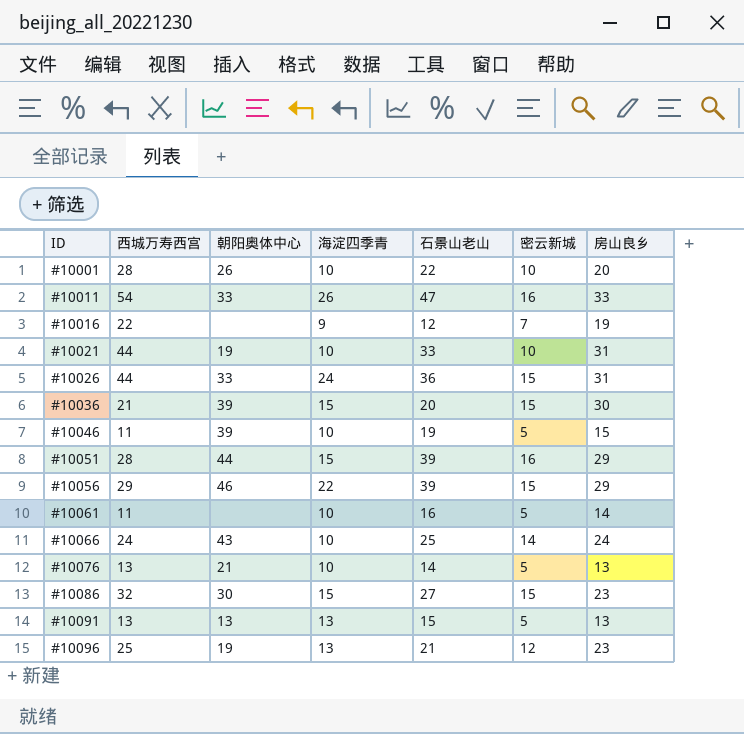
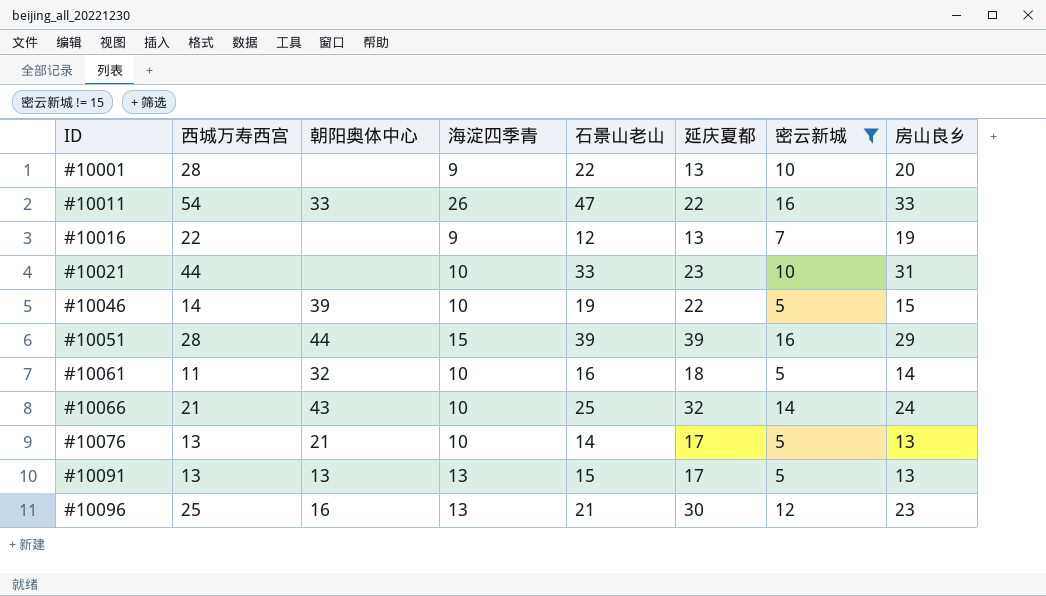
filter: none -> 密云新城 != 15
column 延庆夏都 | position: none -> 6
#10001 | 朝阳奥体中心: 26 -> none
#10001 | 海淀四季青: 10 -> 9
#10021 | 朝阳奥体中心: 19 -> none
#10046 | 西城万寿西宫: 11 -> 14
#10061 | 朝阳奥体中心: none -> 32
#10066 | 西城万寿西宫: 24 -> 21
#10096 | 朝阳奥体中心: 19 -> 16

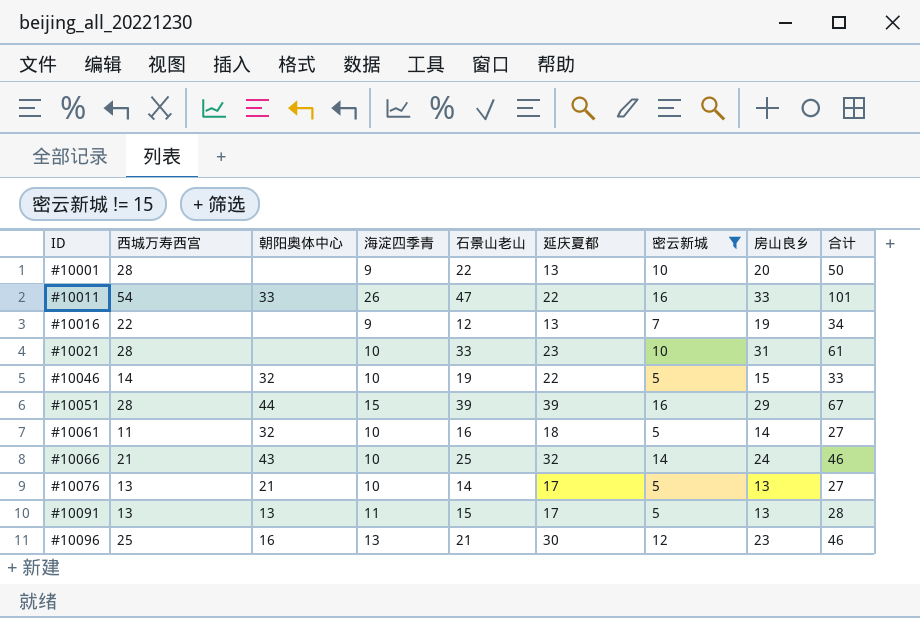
column 合计 | formula: none -> [西城万寿西宫] + [石景山老山]
#10021 | 西城万寿西宫: 44 -> 28
#10046 | 朝阳奥体中心: 39 -> 32
#10091 | 海淀四季青: 13 -> 11

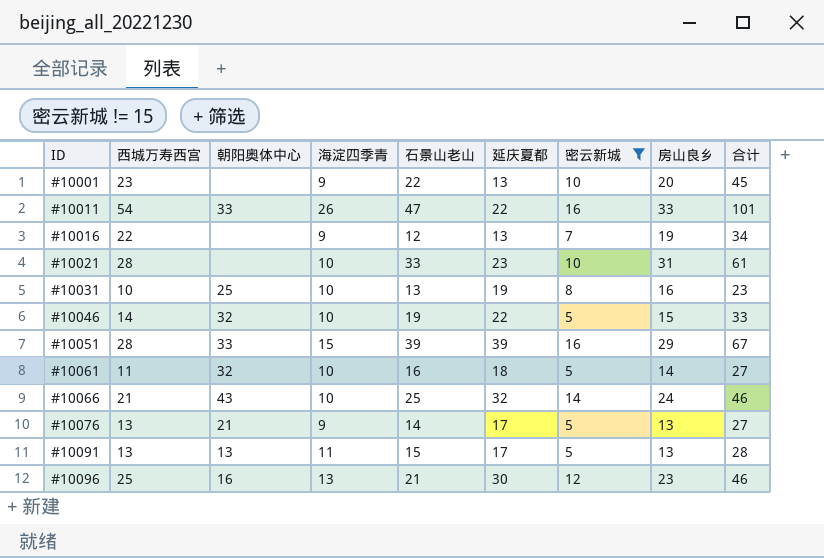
#10001 | 西城万寿西宫: 28 -> 23
#10001 | 合计: 50 -> 45
row #10031: none -> 10 | 25 | 10 | 13 | 19 | 8 | 16 | 23
#10051 | 朝阳奥体中心: 44 -> 33
#10076 | 海淀四季青: 10 -> 9

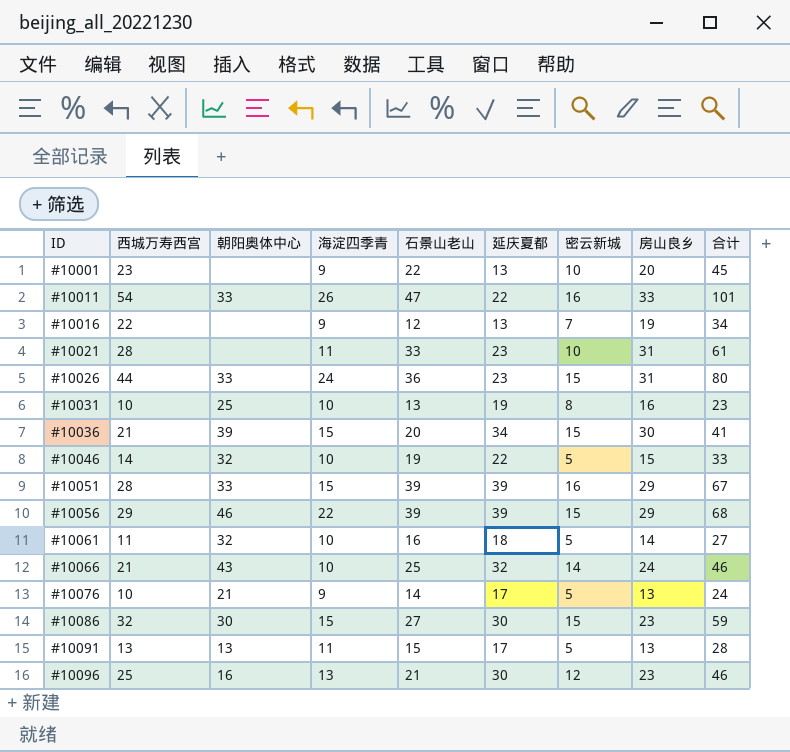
filter: 密云新城 != 15 -> none
#10021 | 海淀四季青: 10 -> 11
#10076 | 西城万寿西宫: 13 -> 10
#10076 | 合计: 27 -> 24

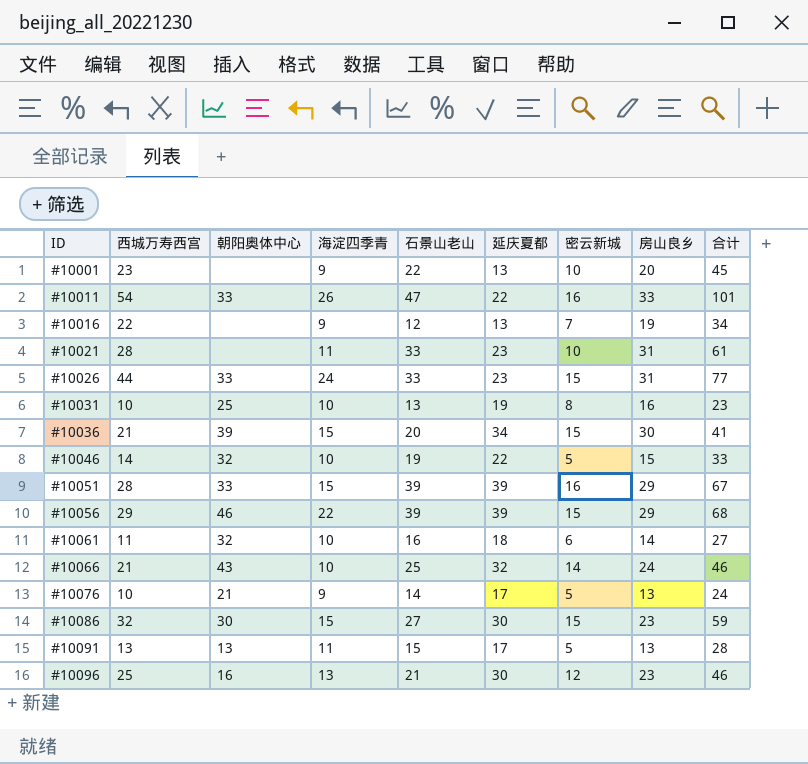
#10026 | 石景山老山: 36 -> 33
#10026 | 合计: 80 -> 77
#10061 | 密云新城: 5 -> 6

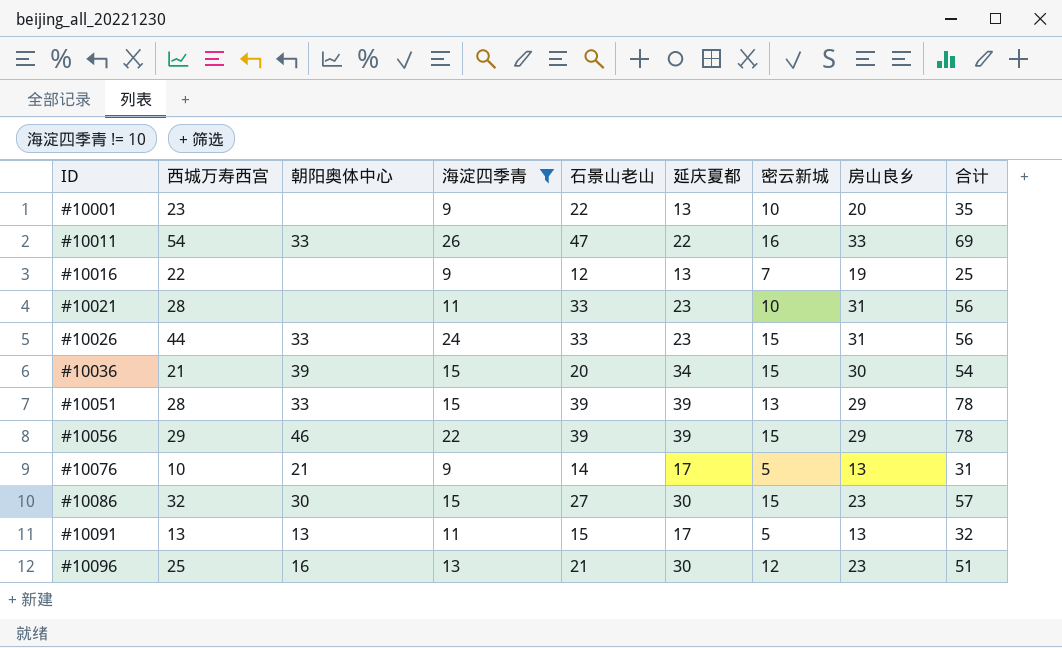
filter: none -> 海淀四季青 != 10
column 合计 | formula: [西城万寿西宫] + [石景山老山] -> [石景山老山] + [延庆夏都]
#10051 | 密云新城: 16 -> 13

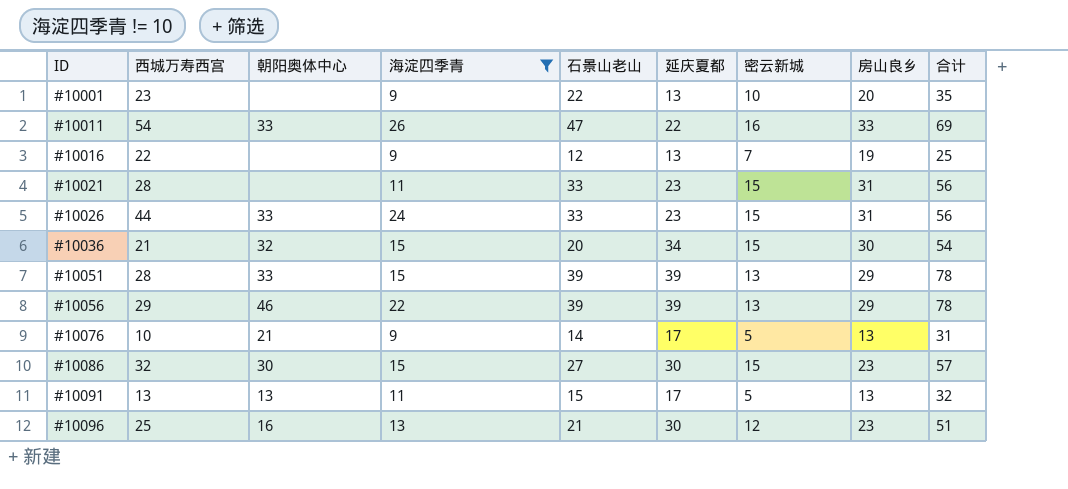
#10021 | 密云新城: 10 -> 15
#10036 | 朝阳奥体中心: 39 -> 32
#10056 | 密云新城: 15 -> 13

